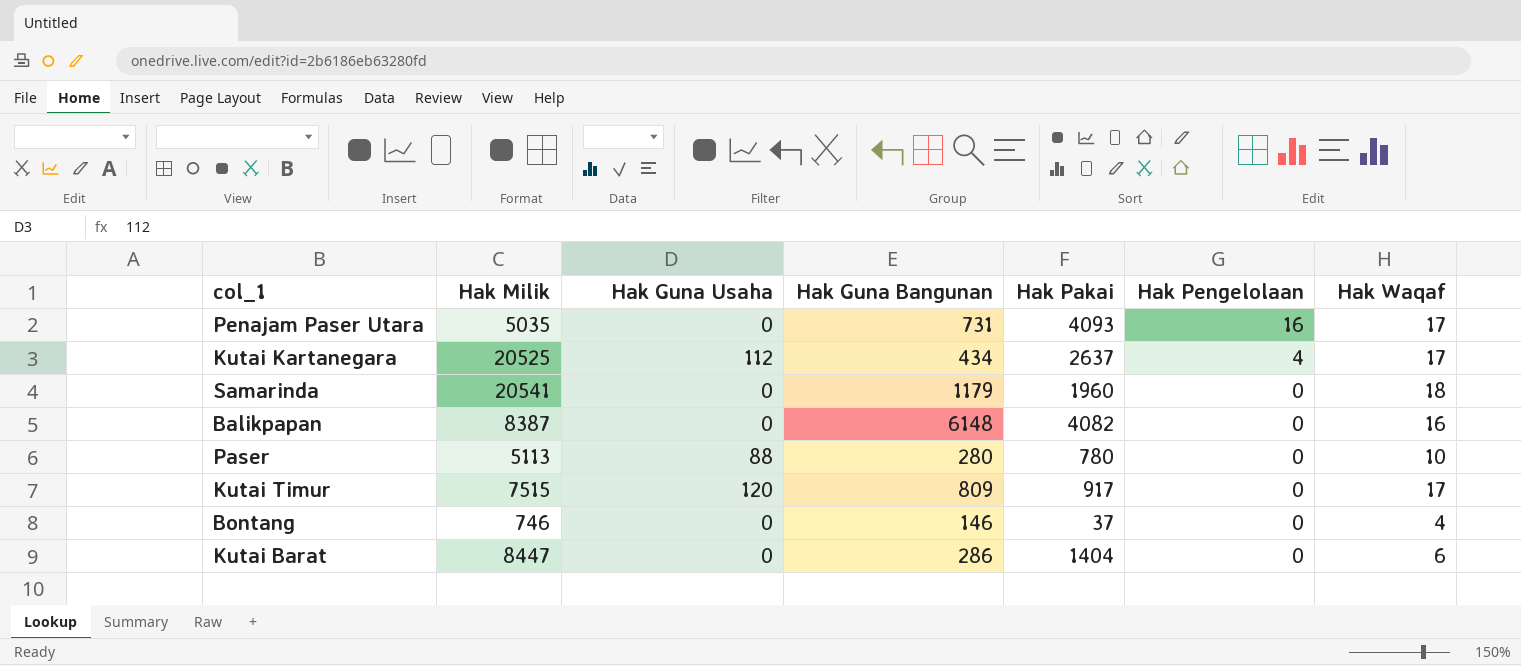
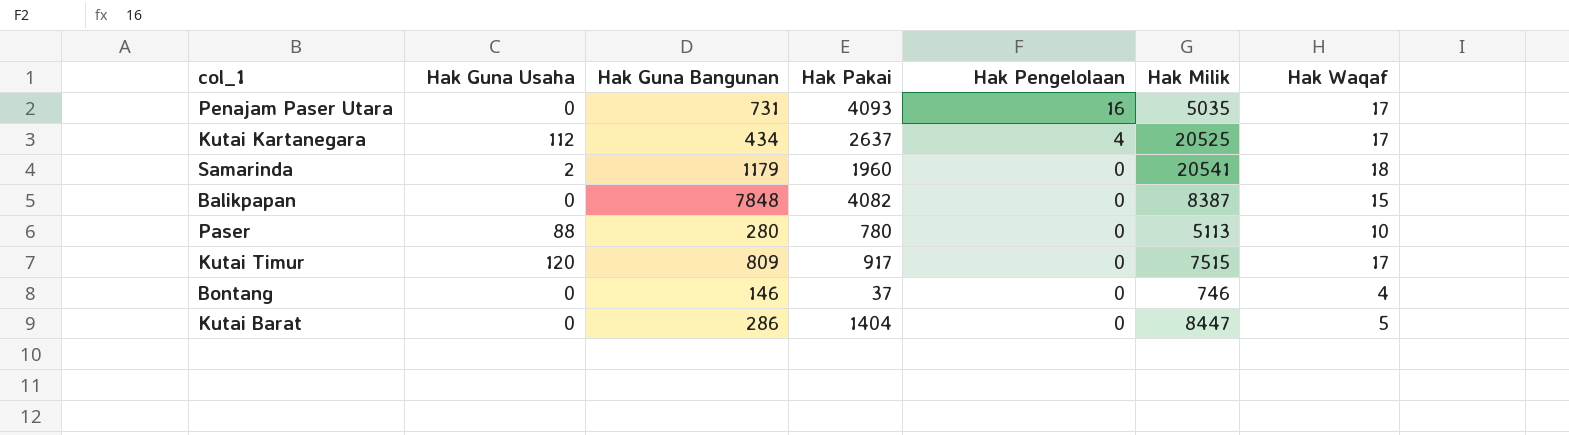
column Hak Milik | position: 2 -> 6
Samarinda | Hak Guna Usaha: 0 -> 2
Balikpapan | Hak Guna Bangunan: 6148 -> 7848
Balikpapan | Hak Waqaf: 16 -> 15
Kutai Barat | Hak Waqaf: 6 -> 5

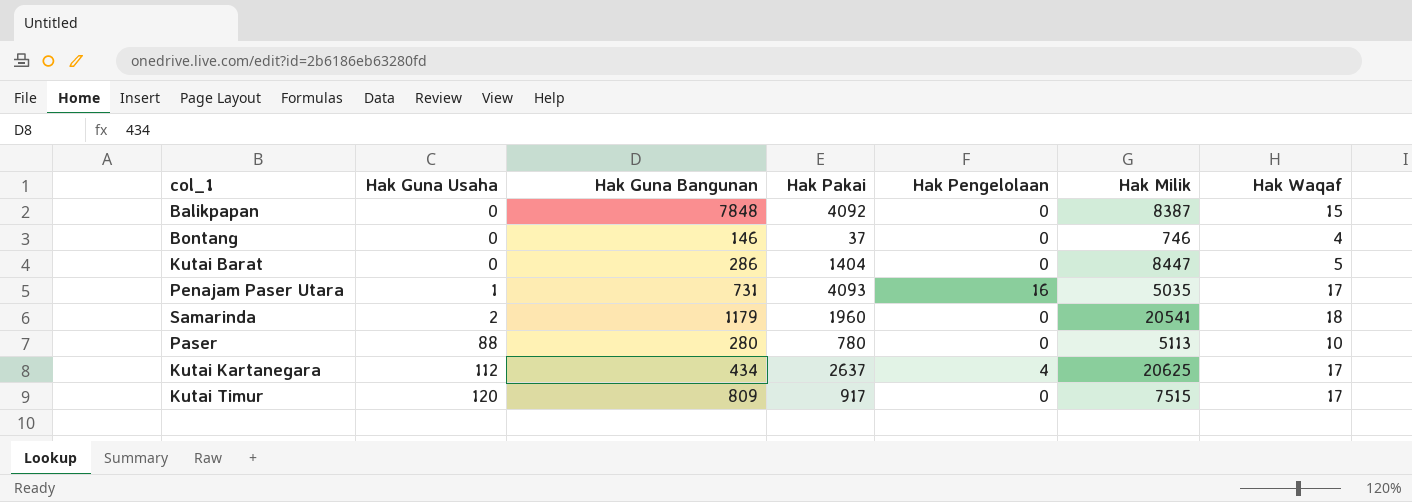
row order: Hak Pengelolaan descending -> Hak Guna Usaha ascending
Balikpapan | Hak Pakai: 4082 -> 4092
Penajam Paser Utara | Hak Guna Usaha: 0 -> 1
Kutai Kartanegara | Hak Milik: 20525 -> 20625

